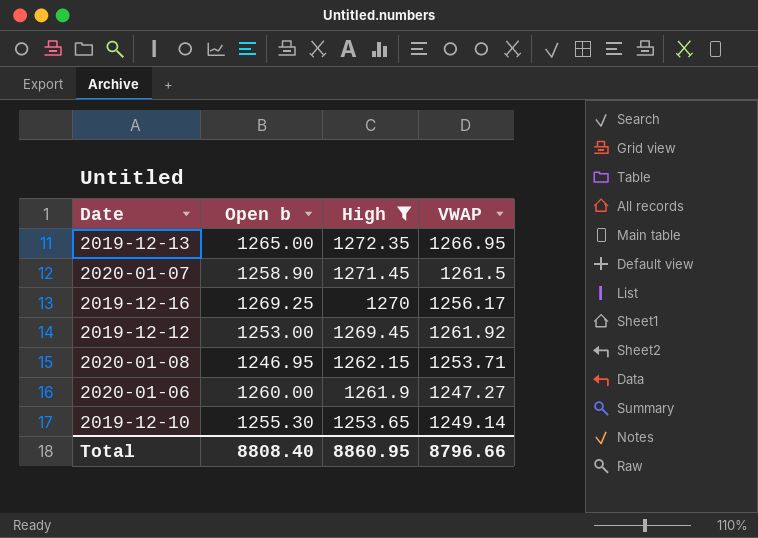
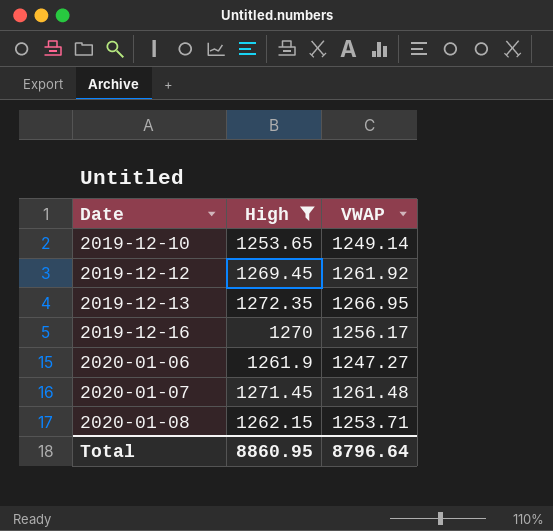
row order: High descending -> Date ascending
column Open b | position: 2 -> none
2020-01-07 | VWAP: 1261.5 -> 1261.48
Total | VWAP: 8796.66 -> 8796.64

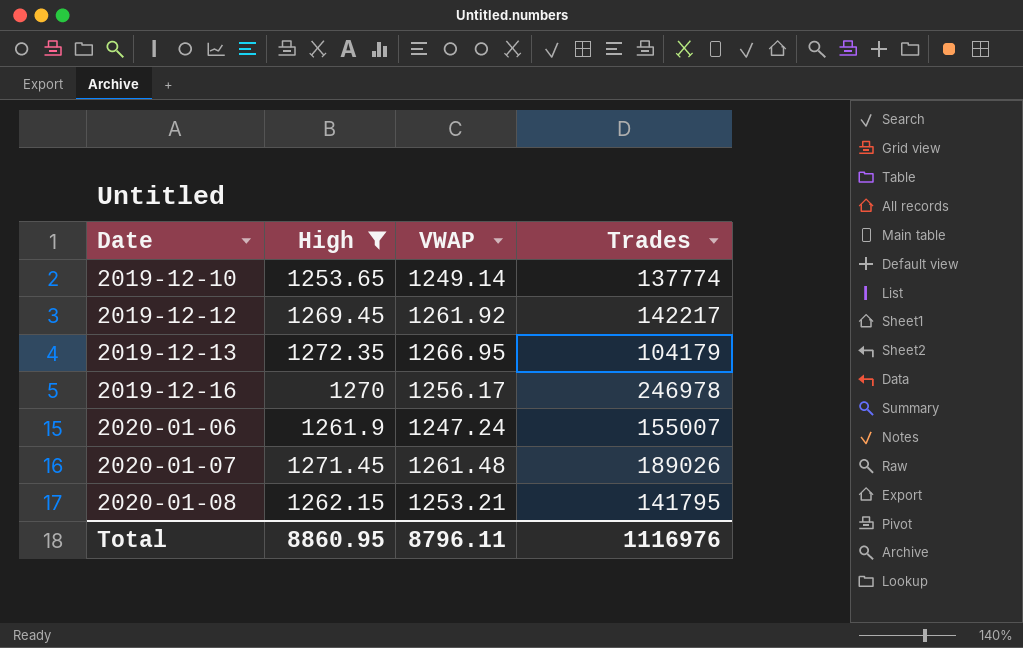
column Trades | position: none -> 4
2020-01-06 | VWAP: 1247.27 -> 1247.24
2020-01-08 | VWAP: 1253.71 -> 1253.21
Total | VWAP: 8796.64 -> 8796.11

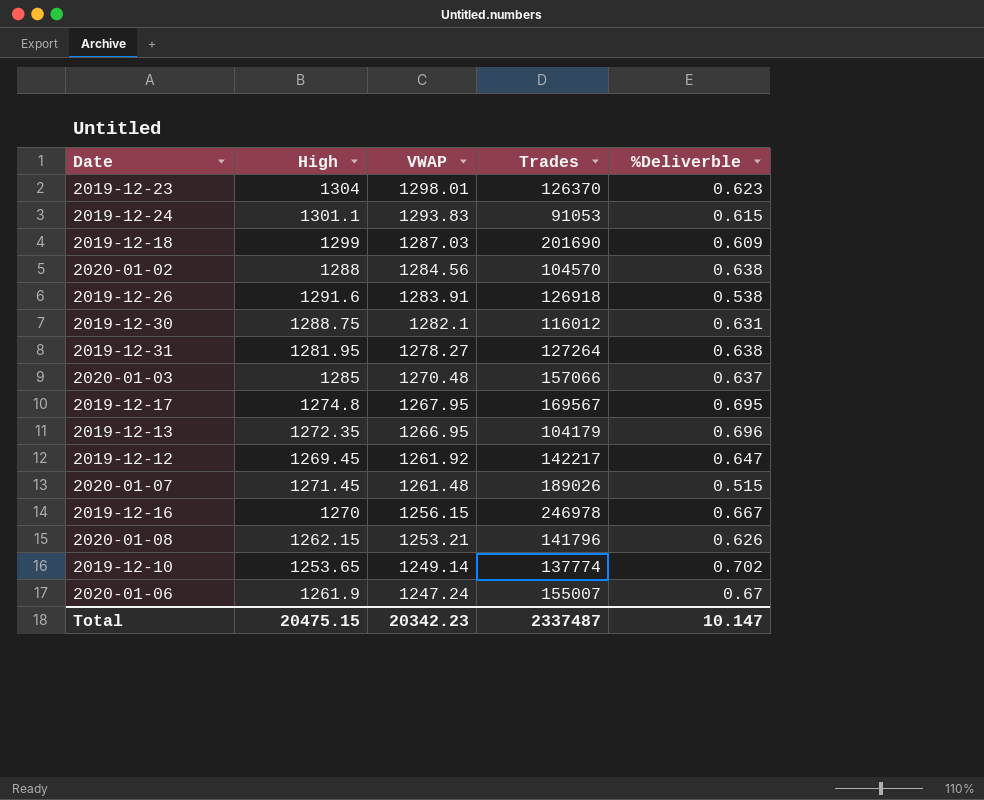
filter: High <= 1272.35 -> none
row order: Date ascending -> VWAP descending
column %Deliverble | position: none -> 5
2019-12-16 | VWAP: 1256.17 -> 1256.15
2020-01-08 | Trades: 141795 -> 141796
Total | High: 8860.95 -> 20475.15
Total | VWAP: 8796.11 -> 20342.23
Total | Trades: 1116976 -> 2337487

